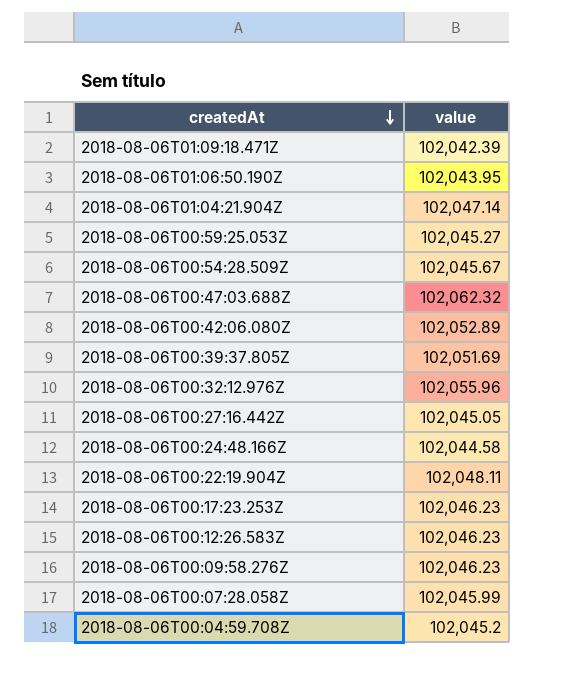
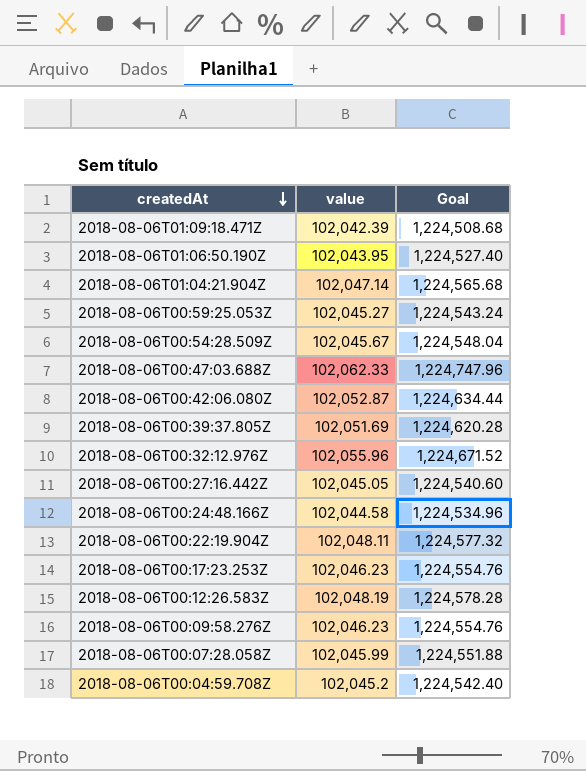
column Goal | formula: none -> [value] * 12
2018-08-06T00:47:03.688Z | value: 102,062.32 -> 102,062.33
2018-08-06T00:42:06.080Z | value: 102,052.89 -> 102,052.87
2018-08-06T00:12:26.583Z | value: 102,046.23 -> 102,048.19

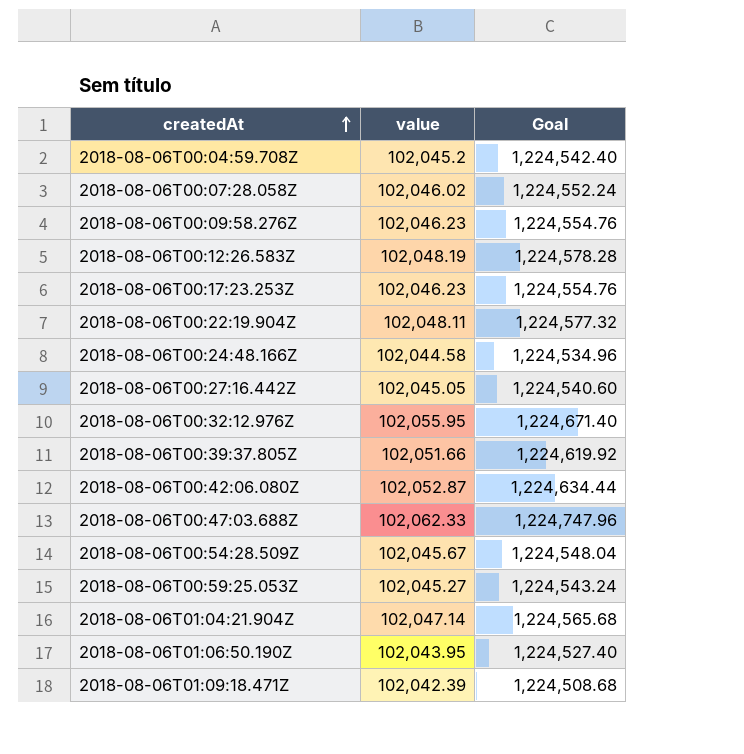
row order: createdAt descending -> createdAt ascending
2018-08-06T00:07:28.058Z | value: 102,045.99 -> 102,046.02
2018-08-06T00:07:28.058Z | Goal: 1,224,551.88 -> 1,224,552.24
2018-08-06T00:32:12.976Z | value: 102,055.96 -> 102,055.95
2018-08-06T00:32:12.976Z | Goal: 1,224,671.52 -> 1,224,671.40
2018-08-06T00:39:37.805Z | value: 102,051.69 -> 102,051.66
2018-08-06T00:39:37.805Z | Goal: 1,224,620.28 -> 1,224,619.92

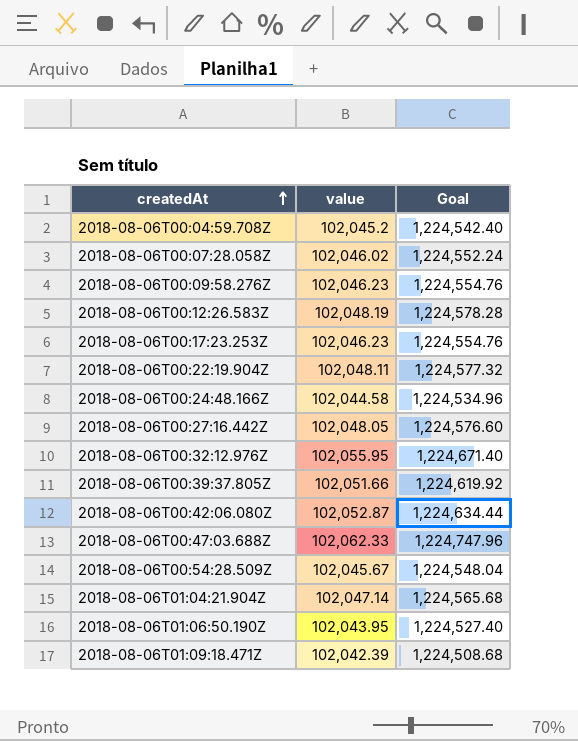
row 2018-08-06T00:59:25.053Z: 102,045.27 | 1,224,543.24 -> none
2018-08-06T00:27:16.442Z | value: 102,045.05 -> 102,048.05
2018-08-06T00:27:16.442Z | Goal: 1,224,540.60 -> 1,224,576.60

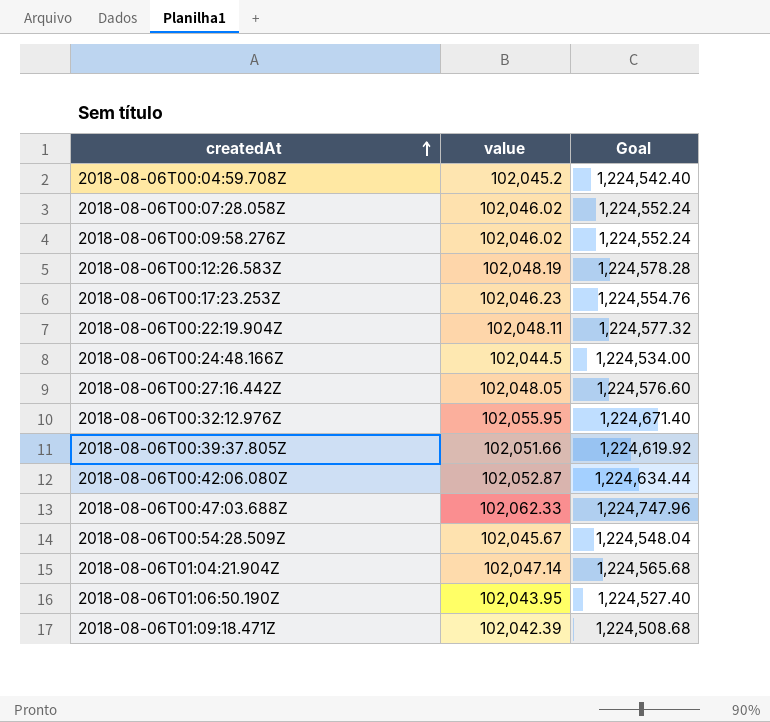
2018-08-06T00:09:58.276Z | value: 102,046.23 -> 102,046.02
2018-08-06T00:09:58.276Z | Goal: 1,224,554.76 -> 1,224,552.24
2018-08-06T00:24:48.166Z | value: 102,044.58 -> 102,044.5
2018-08-06T00:24:48.166Z | Goal: 1,224,534.96 -> 1,224,534.00

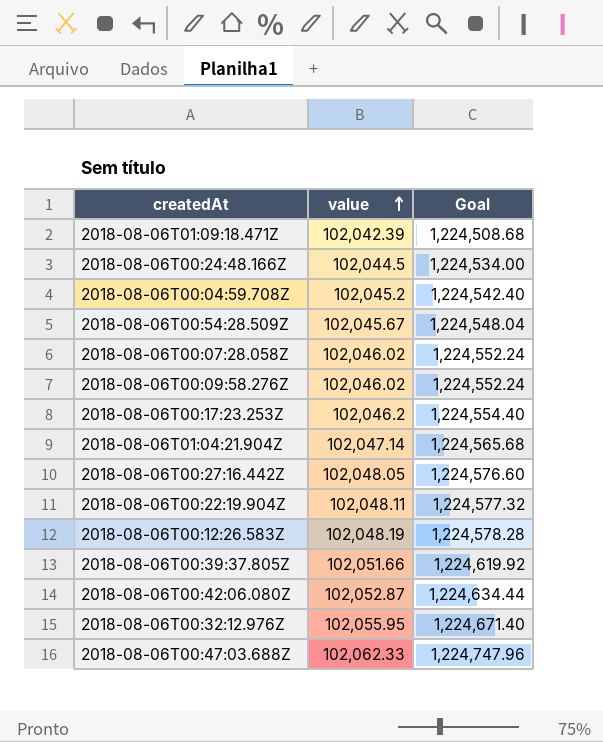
row order: createdAt ascending -> value ascending
row 2018-08-06T01:06:50.190Z: 102,043.95 | 1,224,527.40 -> none
2018-08-06T00:17:23.253Z | value: 102,046.23 -> 102,046.2
2018-08-06T00:17:23.253Z | Goal: 1,224,554.76 -> 1,224,554.40

